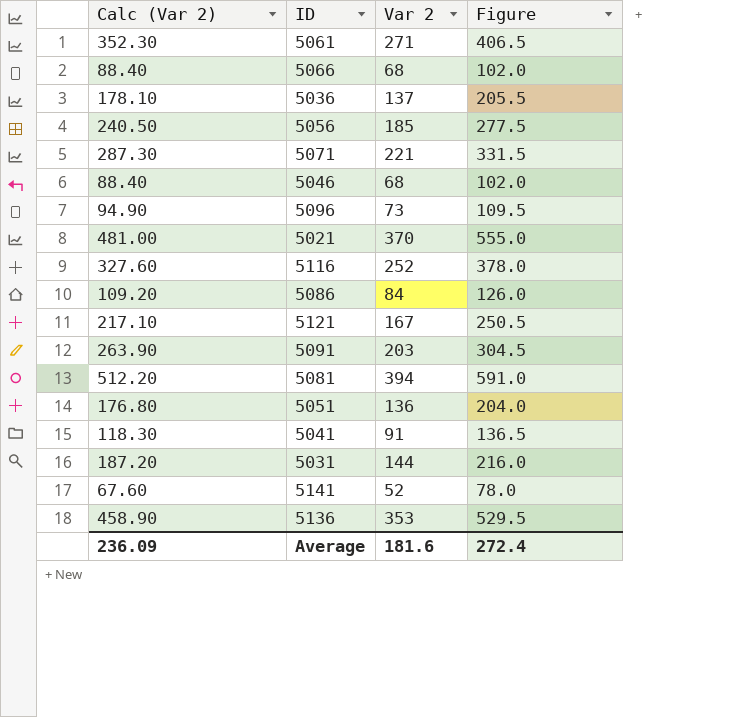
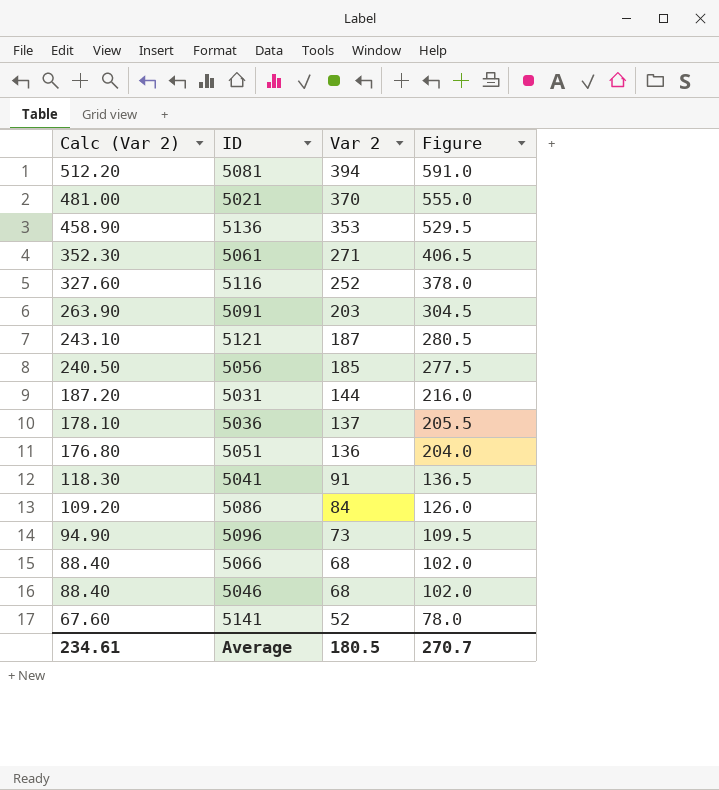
row order: none -> Calc (Var 2) descending
row 5071: 287.30 | 221 | 331.5 -> none
5121 | Calc (Var 2): 217.10 -> 243.10
5121 | Var 2: 167 -> 187
5121 | Figure: 250.5 -> 280.5
Average | Calc (Var 2): 236.09 -> 234.61
Average | Var 2: 181.6 -> 180.5
Average | Figure: 272.4 -> 270.7

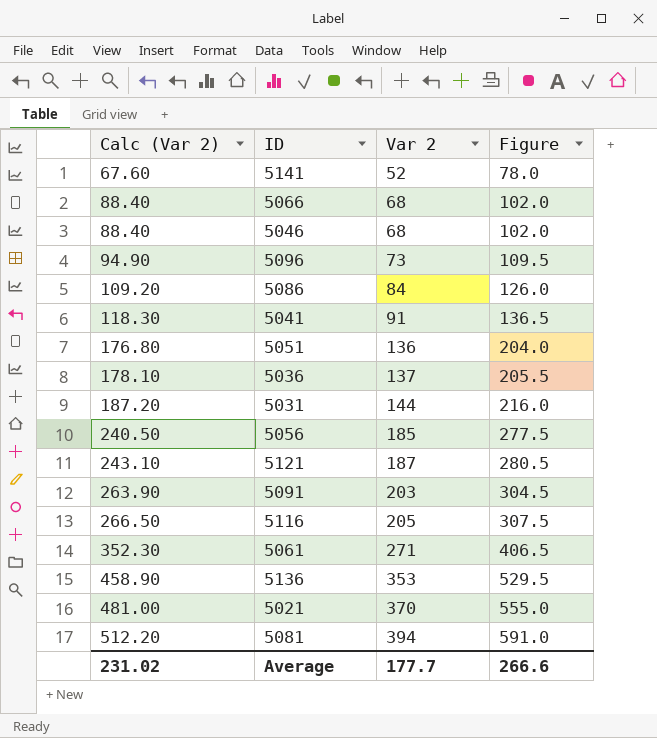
row order: Calc (Var 2) descending -> Calc (Var 2) ascending
5116 | Calc (Var 2): 327.60 -> 266.50
5116 | Var 2: 252 -> 205
5116 | Figure: 378.0 -> 307.5
Average | Calc (Var 2): 234.61 -> 231.02
Average | Var 2: 180.5 -> 177.7
Average | Figure: 270.7 -> 266.6

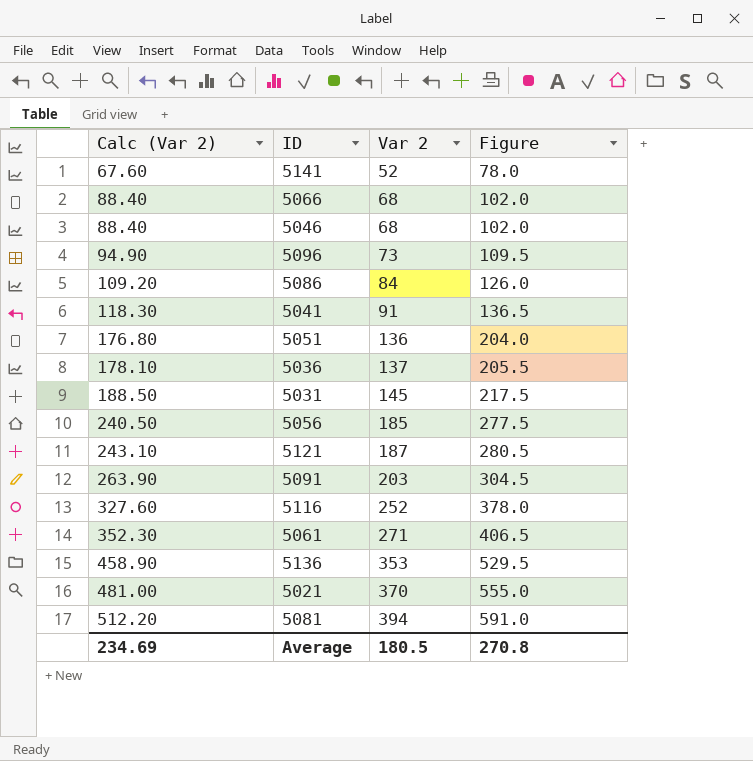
5031 | Calc (Var 2): 187.20 -> 188.50
5031 | Var 2: 144 -> 145
5031 | Figure: 216.0 -> 217.5
5116 | Calc (Var 2): 266.50 -> 327.60
5116 | Var 2: 205 -> 252
5116 | Figure: 307.5 -> 378.0
Average | Calc (Var 2): 231.02 -> 234.69
Average | Var 2: 177.7 -> 180.5
Average | Figure: 266.6 -> 270.8

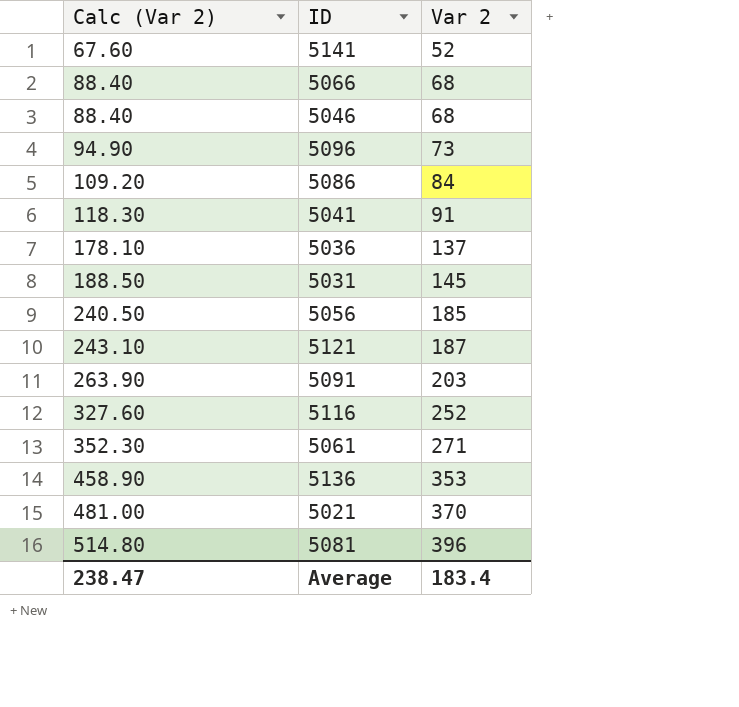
column Figure | formula: [Var 2] * 1.5 -> none
row 5051: 176.80 | 136 | 204.0 -> none
5081 | Calc (Var 2): 512.20 -> 514.80
5081 | Var 2: 394 -> 396
Average | Calc (Var 2): 234.69 -> 238.47
Average | Var 2: 180.5 -> 183.4

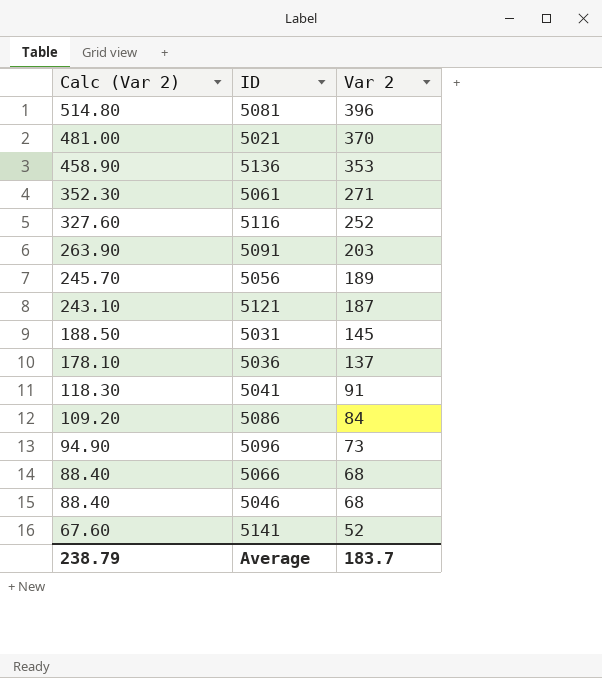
row order: Calc (Var 2) ascending -> Calc (Var 2) descending
5056 | Calc (Var 2): 240.50 -> 245.70
5056 | Var 2: 185 -> 189
Average | Calc (Var 2): 238.47 -> 238.79
Average | Var 2: 183.4 -> 183.7

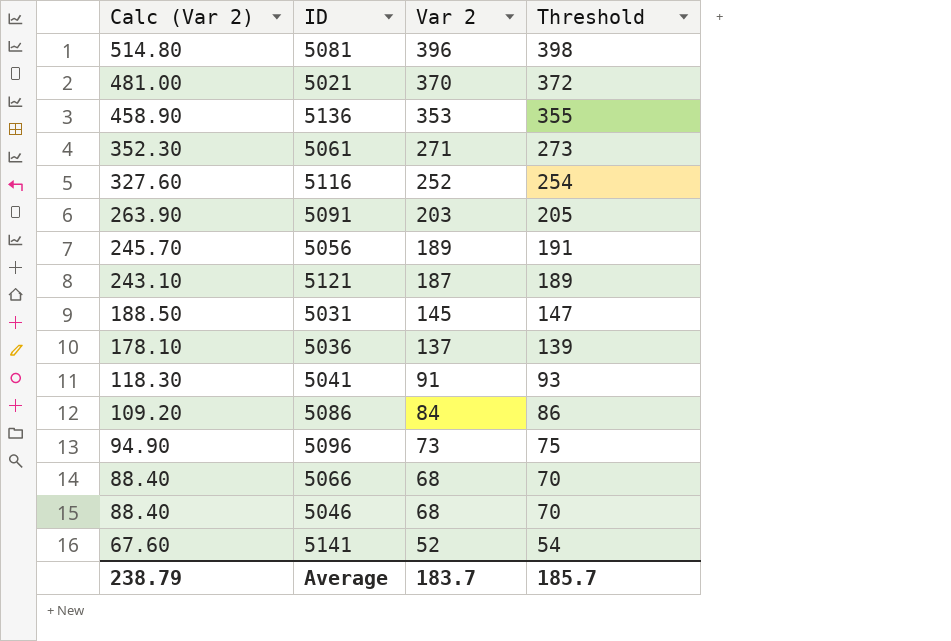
column Threshold | formula: none -> [Var 2] + 2

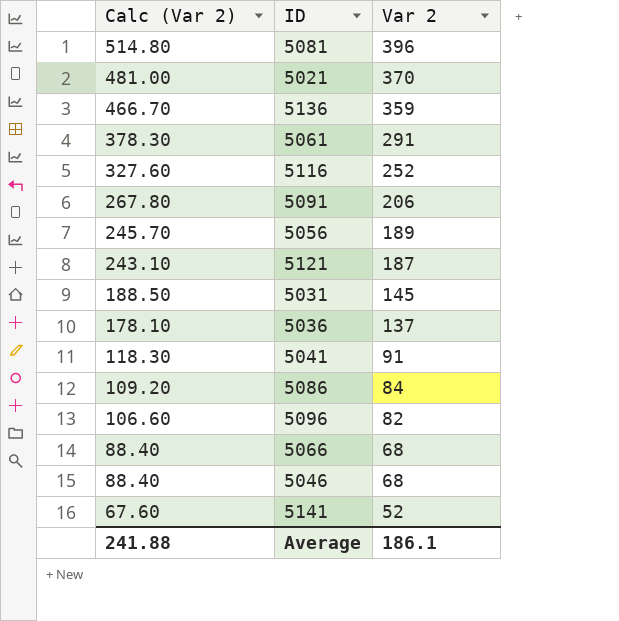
column Threshold | formula: [Var 2] + 2 -> none
5136 | Calc (Var 2): 458.90 -> 466.70
5136 | Var 2: 353 -> 359
5061 | Calc (Var 2): 352.30 -> 378.30
5061 | Var 2: 271 -> 291
5091 | Calc (Var 2): 263.90 -> 267.80
5091 | Var 2: 203 -> 206
5096 | Calc (Var 2): 94.90 -> 106.60
5096 | Var 2: 73 -> 82
Average | Calc (Var 2): 238.79 -> 241.88
Average | Var 2: 183.7 -> 186.1

